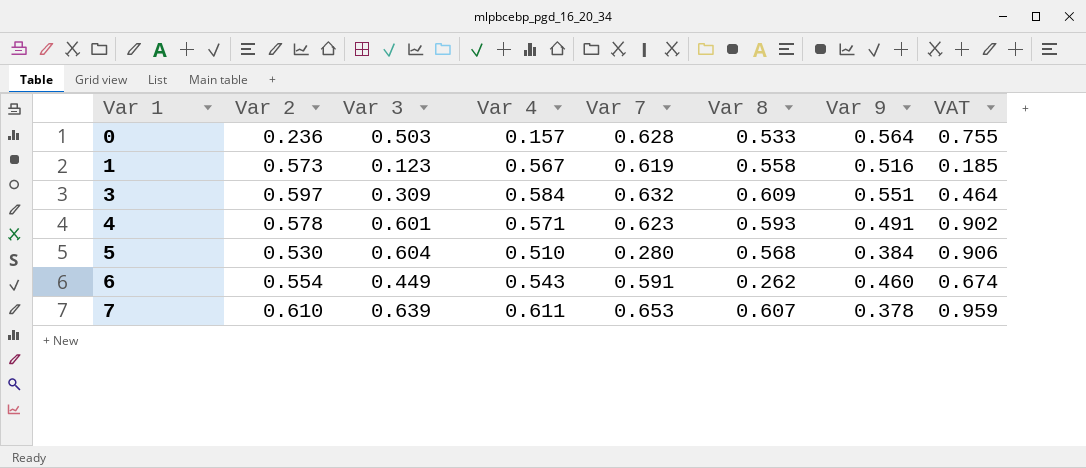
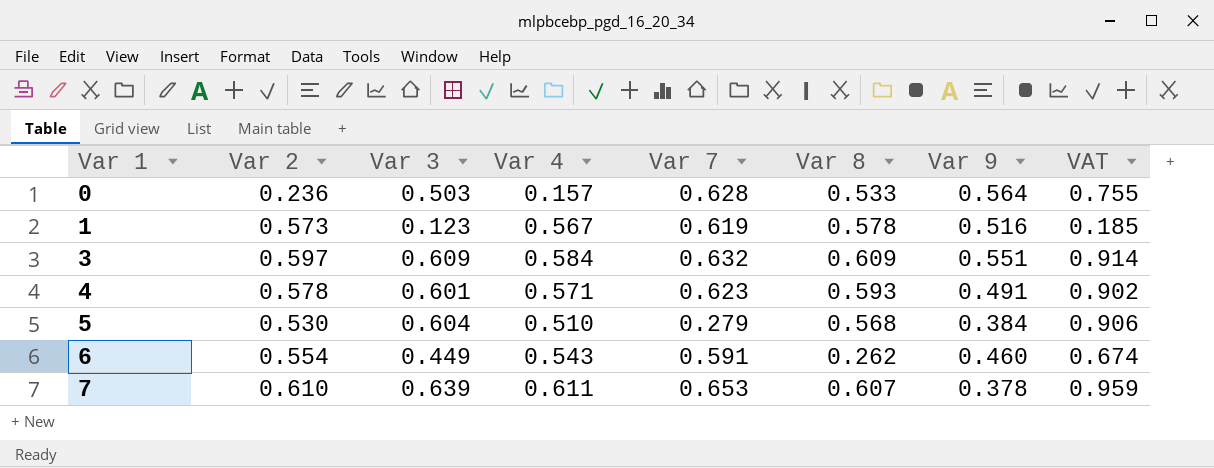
1 | Var 8: 0.558 -> 0.578
3 | Var 3: 0.309 -> 0.609
3 | VAT: 0.464 -> 0.914
5 | Var 7: 0.280 -> 0.279

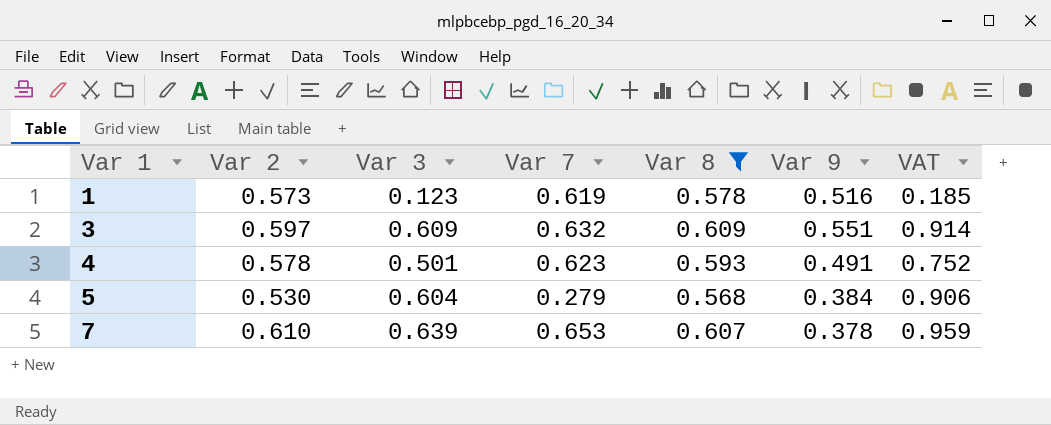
filter: none -> Var 8 >= 0.568
column Var 4 | position: 4 -> none
4 | Var 3: 0.601 -> 0.501
4 | VAT: 0.902 -> 0.752

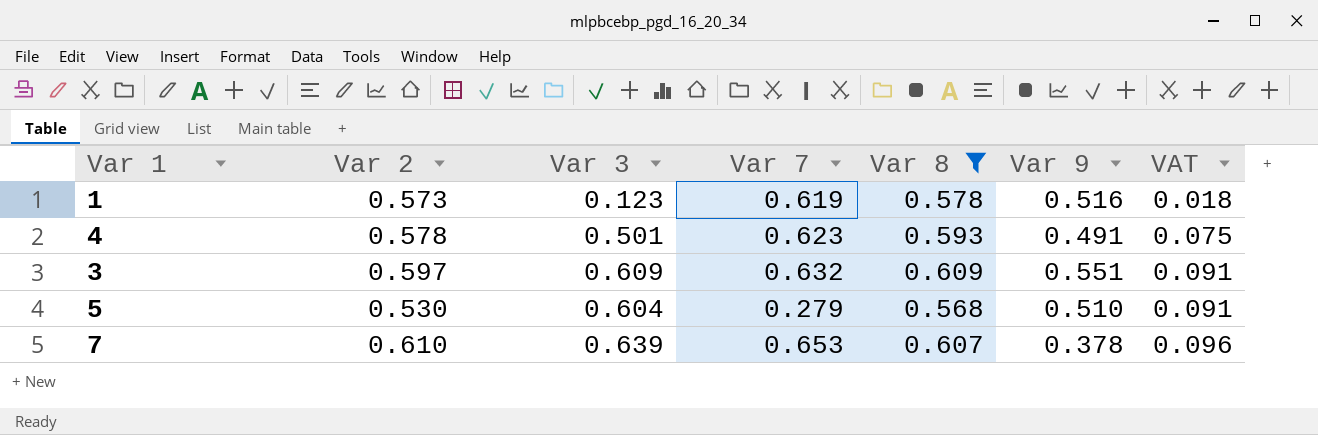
row order: Var 1 ascending -> VAT ascending
column VAT | formula: [Var 3] * 1.5 -> [Var 3] * 0.15
5 | Var 9: 0.384 -> 0.510

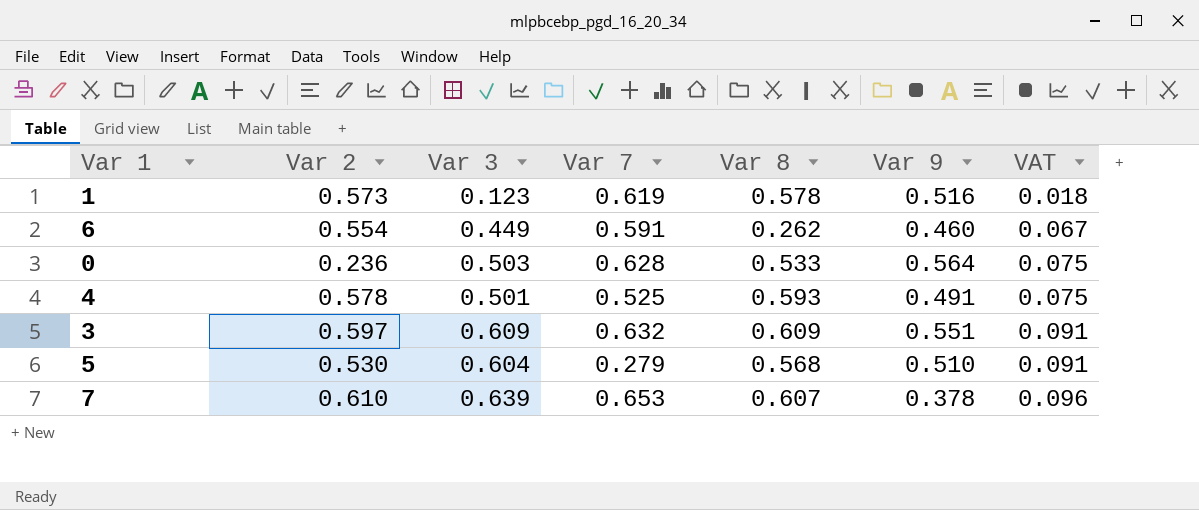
filter: Var 8 >= 0.568 -> none
4 | Var 7: 0.623 -> 0.525

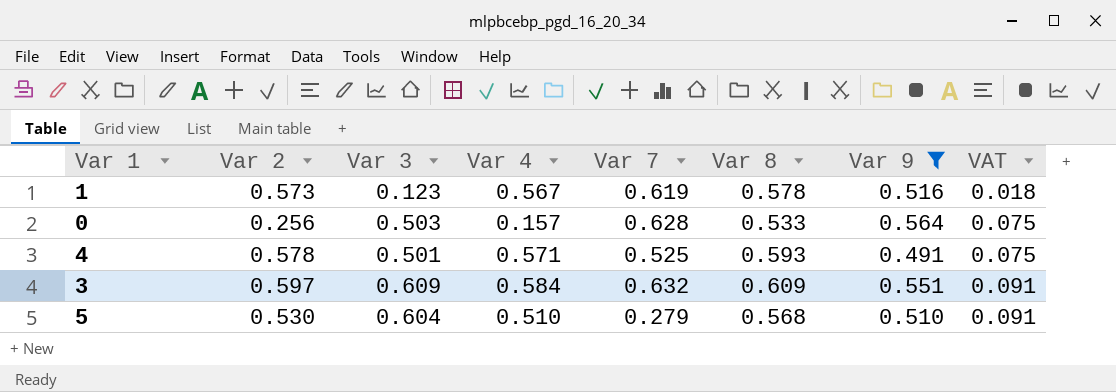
filter: none -> Var 9 >= 0.491
column Var 4 | position: none -> 4
0 | Var 2: 0.236 -> 0.256

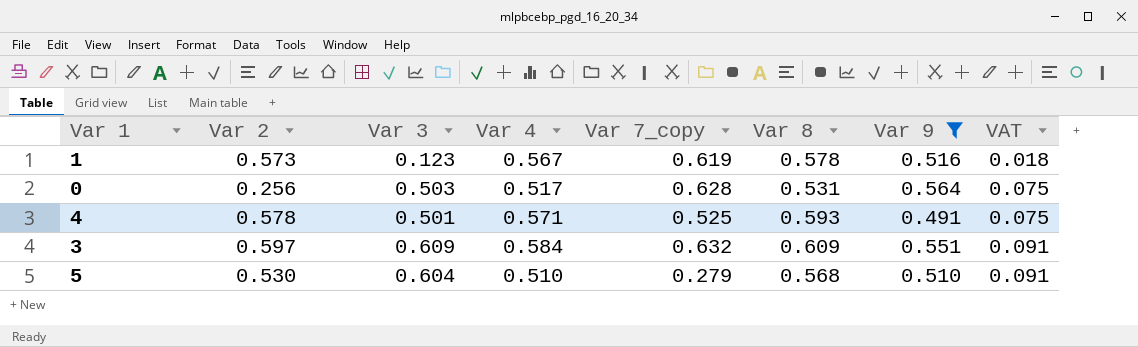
column name: Var 7 -> Var 7_copy
0 | Var 4: 0.157 -> 0.517
0 | Var 8: 0.533 -> 0.531

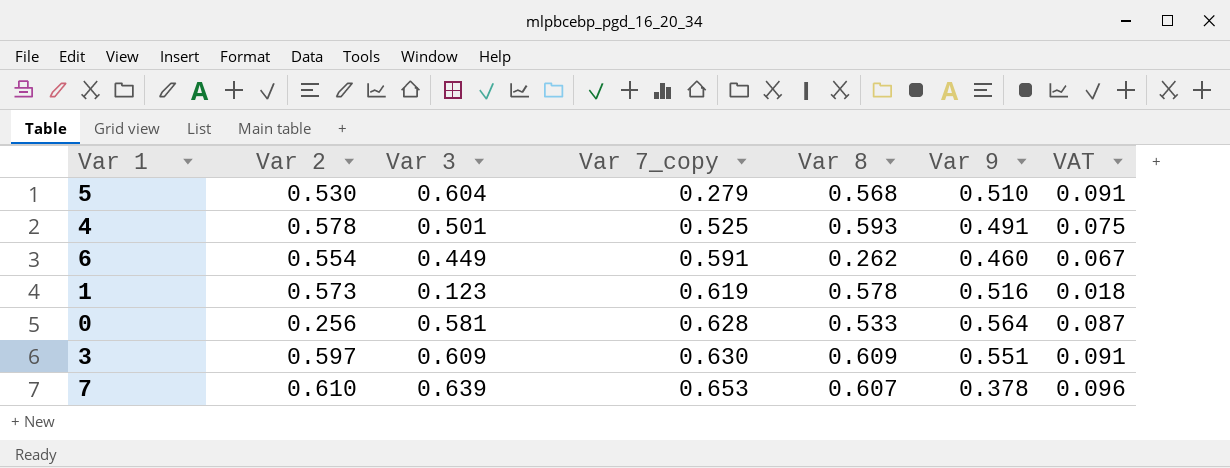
filter: Var 9 >= 0.491 -> none
row order: VAT ascending -> Var 7_copy ascending
column Var 4 | position: 4 -> none
0 | Var 3: 0.503 -> 0.581
0 | Var 8: 0.531 -> 0.533
0 | VAT: 0.075 -> 0.087
3 | Var 7_copy: 0.632 -> 0.630

